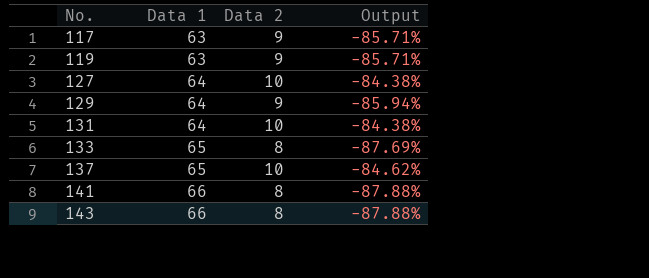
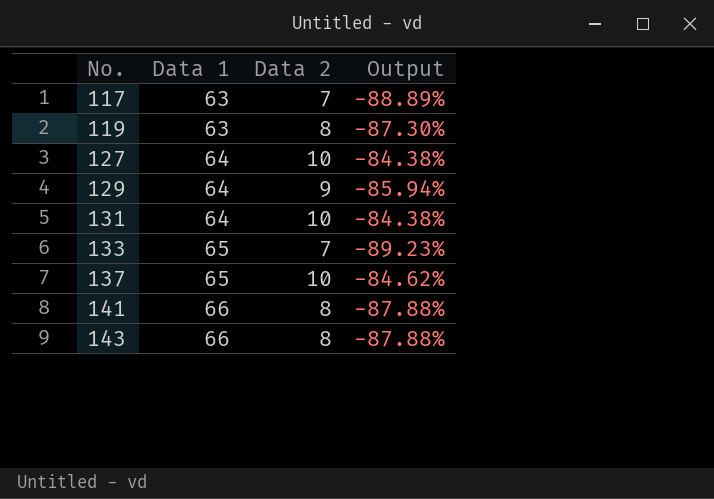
117 | Data 2: 9 -> 7
117 | Output: -85.71% -> -88.89%
119 | Data 2: 9 -> 8
119 | Output: -85.71% -> -87.30%
133 | Data 2: 8 -> 7
133 | Output: -87.69% -> -89.23%

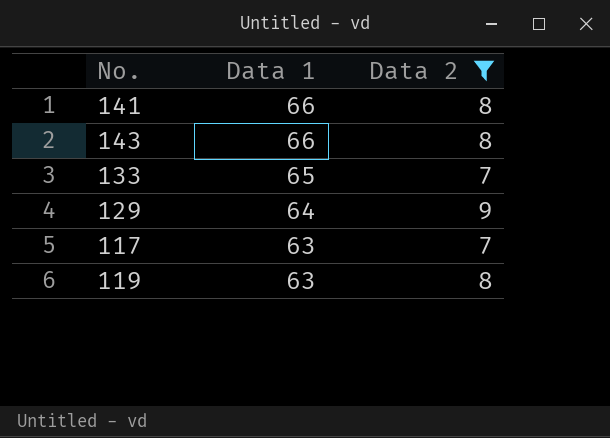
filter: none -> Data 2 != 10
row order: No. ascending -> Data 1 descending
column Output | formula: ([Data 2] - [Data 1]) / [Data 1] -> none

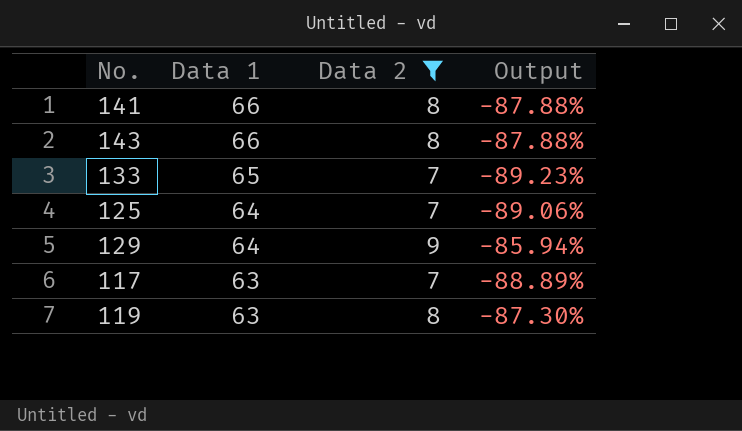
column Output | formula: none -> ([Data 2] - [Data 1]) / [Data 1]
row 125: none -> 64 | 7 | -89.06%

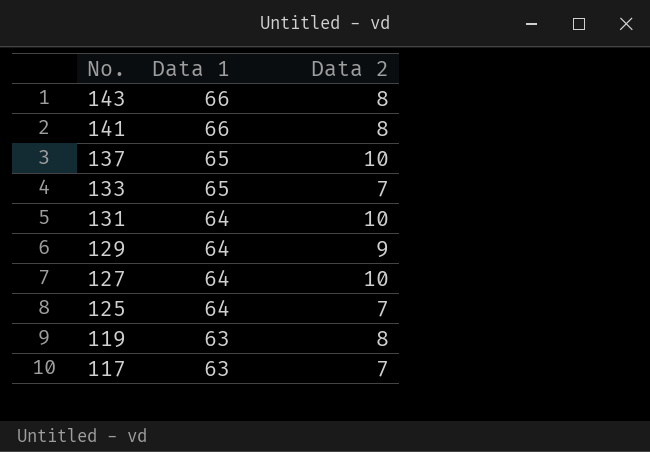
filter: Data 2 != 10 -> none
row order: Data 1 descending -> No. descending
column Output | formula: ([Data 2] - [Data 1]) / [Data 1] -> none

